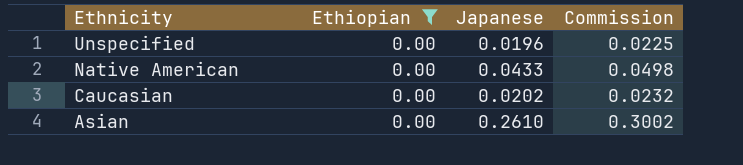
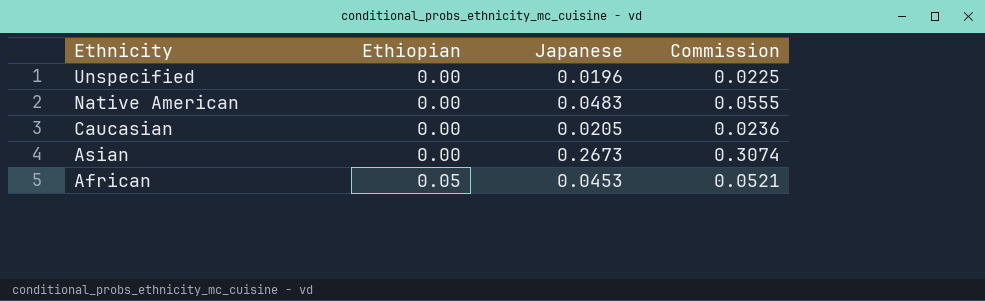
filter: Ethiopian = 0.00 -> none
Native American | Japanese: 0.0433 -> 0.0483
Native American | Commission: 0.0498 -> 0.0555
Caucasian | Japanese: 0.0202 -> 0.0205
Caucasian | Commission: 0.0232 -> 0.0236
Asian | Japanese: 0.2610 -> 0.2673
Asian | Commission: 0.3002 -> 0.3074

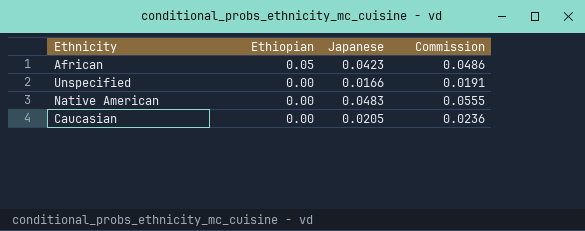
row order: Ethnicity descending -> Ethiopian descending
row Asian: 0.00 | 0.2673 | 0.3074 -> none
African | Japanese: 0.0453 -> 0.0423
African | Commission: 0.0521 -> 0.0486
Unspecified | Japanese: 0.0196 -> 0.0166
Unspecified | Commission: 0.0225 -> 0.0191

